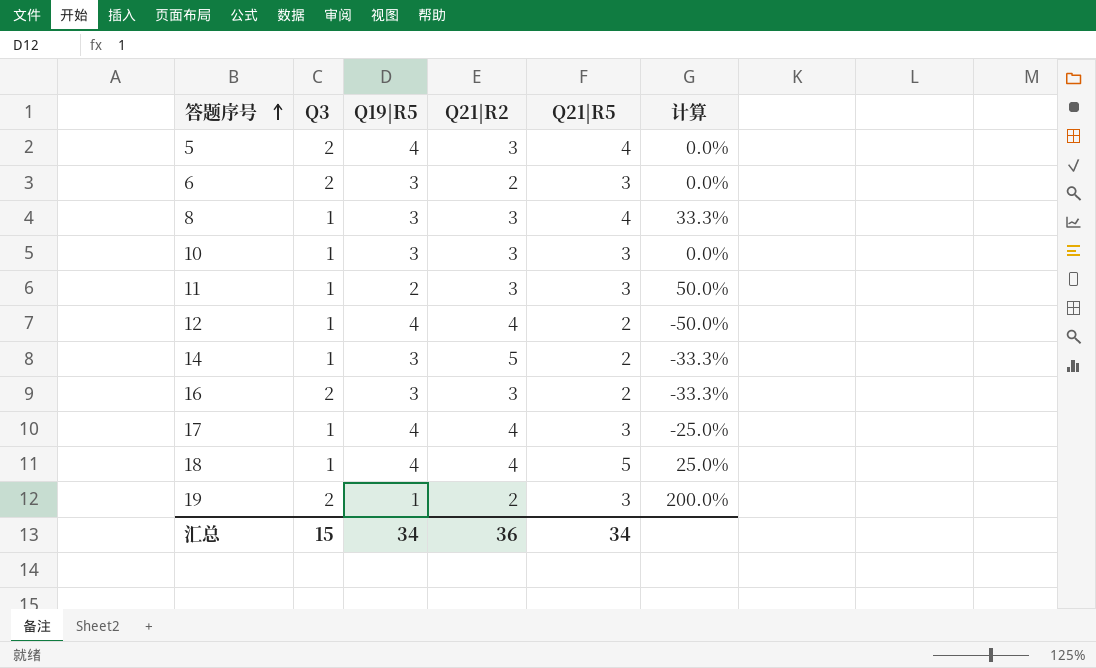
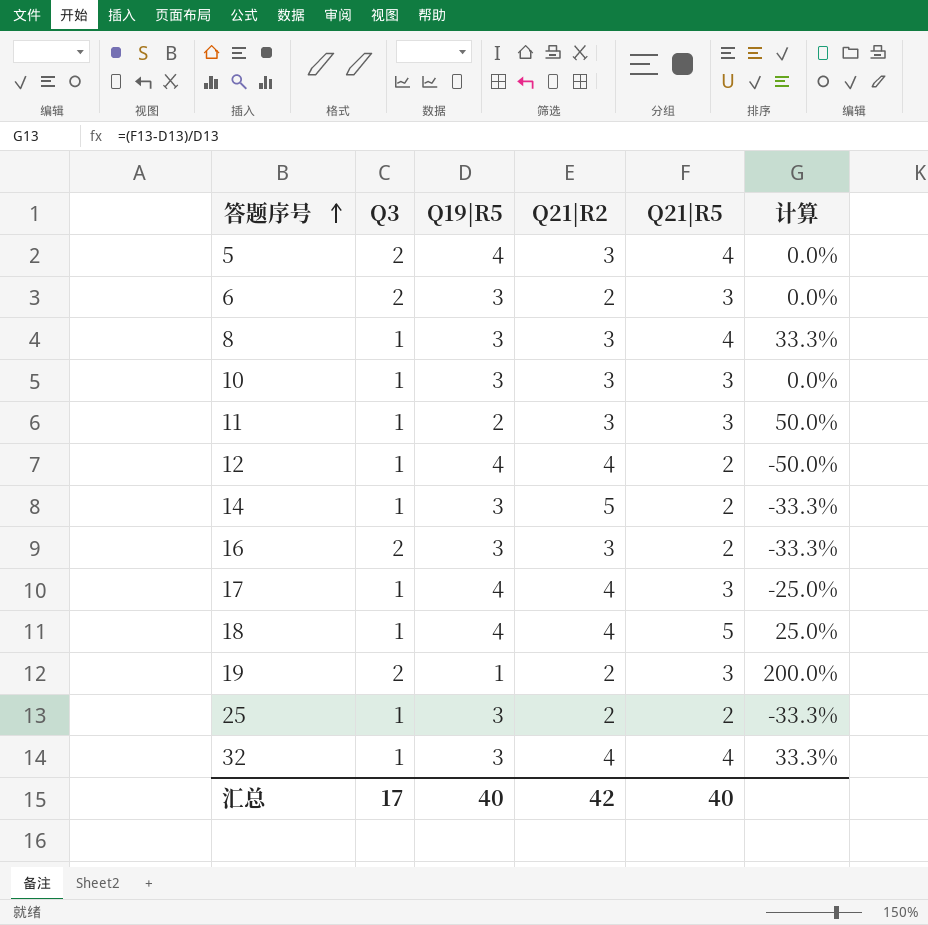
row 25: none -> 1 | 3 | 2 | 2 | -33.3%
row 32: none -> 1 | 3 | 4 | 4 | 33.3%
汇总 | Q3: 15 -> 17
汇总 | Q19|R5: 34 -> 40
汇总 | Q21|R2: 36 -> 42
汇总 | Q21|R5: 34 -> 40

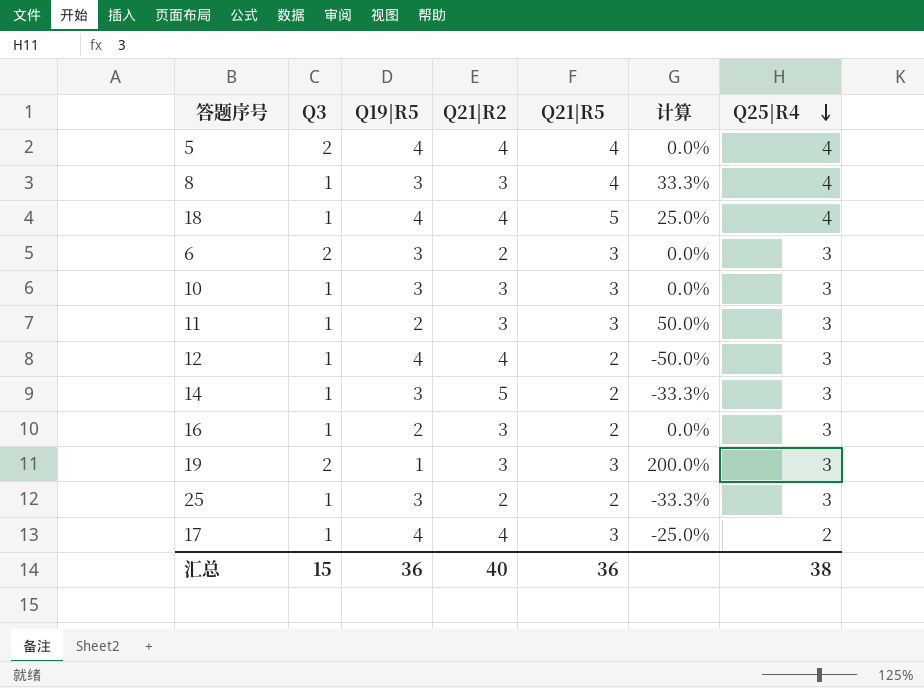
row order: 答题序号 ascending -> Q25|R4 descending
column Q25|R4 | position: none -> 7
row 32: 1 | 3 | 4 | 4 | 33.3% -> none
5 | Q21|R2: 3 -> 4
16 | Q3: 2 -> 1
16 | Q19|R5: 3 -> 2
16 | 计算: -33.3% -> 0.0%
19 | Q21|R2: 2 -> 3
汇总 | Q3: 17 -> 15
汇总 | Q19|R5: 40 -> 36
汇总 | Q21|R2: 42 -> 40
汇总 | Q21|R5: 40 -> 36

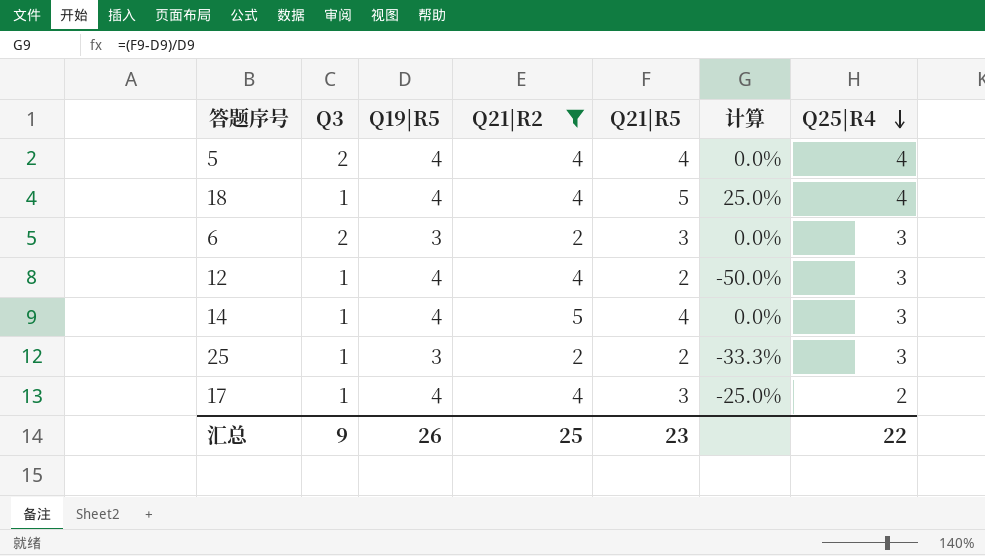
filter: none -> Q21|R2 != 3
14 | Q19|R5: 3 -> 4
14 | Q21|R5: 2 -> 4
14 | 计算: -33.3% -> 0.0%
汇总 | Q3: 15 -> 9
汇总 | Q19|R5: 36 -> 26
汇总 | Q21|R2: 40 -> 25
汇总 | Q21|R5: 36 -> 23
汇总 | Q25|R4: 38 -> 22

